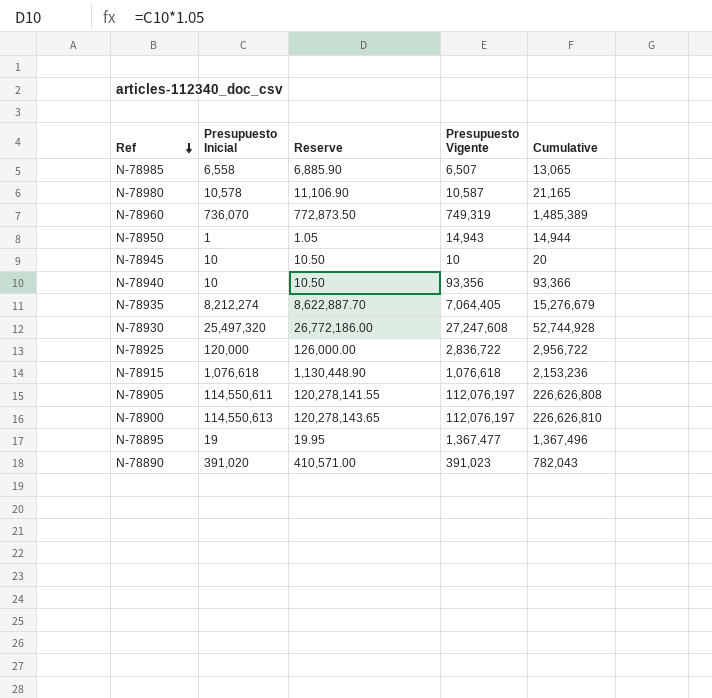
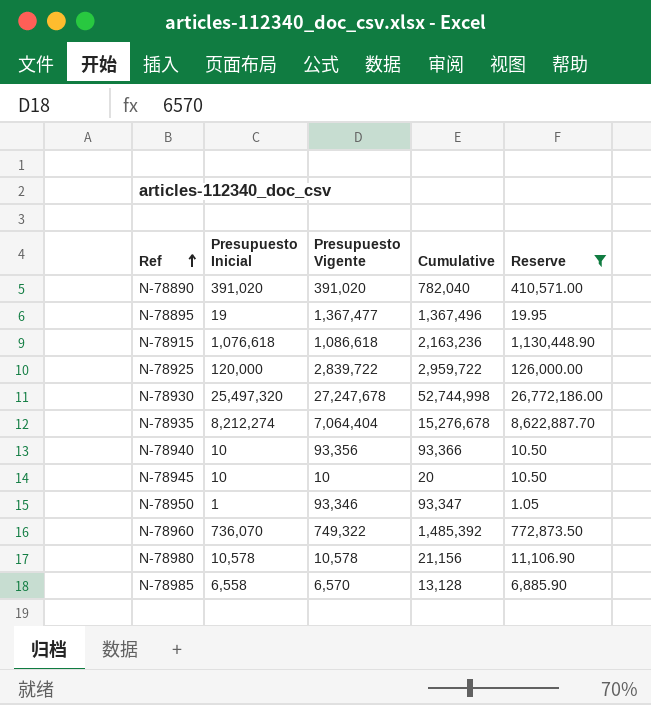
filter: none -> Reserve <= 26,772,186.00
row order: Ref descending -> Ref ascending
column Reserve | position: 3 -> 5
N-78890 | Presupuesto Vigente: 391,023 -> 391,020
N-78890 | Cumulative: 782,043 -> 782,040
N-78915 | Presupuesto Vigente: 1,076,618 -> 1,086,618
N-78915 | Cumulative: 2,153,236 -> 2,163,236
N-78925 | Presupuesto Vigente: 2,836,722 -> 2,839,722
N-78925 | Cumulative: 2,956,722 -> 2,959,722
N-78930 | Presupuesto Vigente: 27,247,608 -> 27,247,678
N-78930 | Cumulative: 52,744,928 -> 52,744,998
N-78935 | Presupuesto Vigente: 7,064,405 -> 7,064,404
N-78935 | Cumulative: 15,276,679 -> 15,276,678
N-78950 | Presupuesto Vigente: 14,943 -> 93,346
N-78950 | Cumulative: 14,944 -> 93,347
N-78960 | Presupuesto Vigente: 749,319 -> 749,322
N-78960 | Cumulative: 1,485,389 -> 1,485,392
N-78980 | Presupuesto Vigente: 10,587 -> 10,578
N-78980 | Cumulative: 21,165 -> 21,156
N-78985 | Presupuesto Vigente: 6,507 -> 6,570
N-78985 | Cumulative: 13,065 -> 13,128

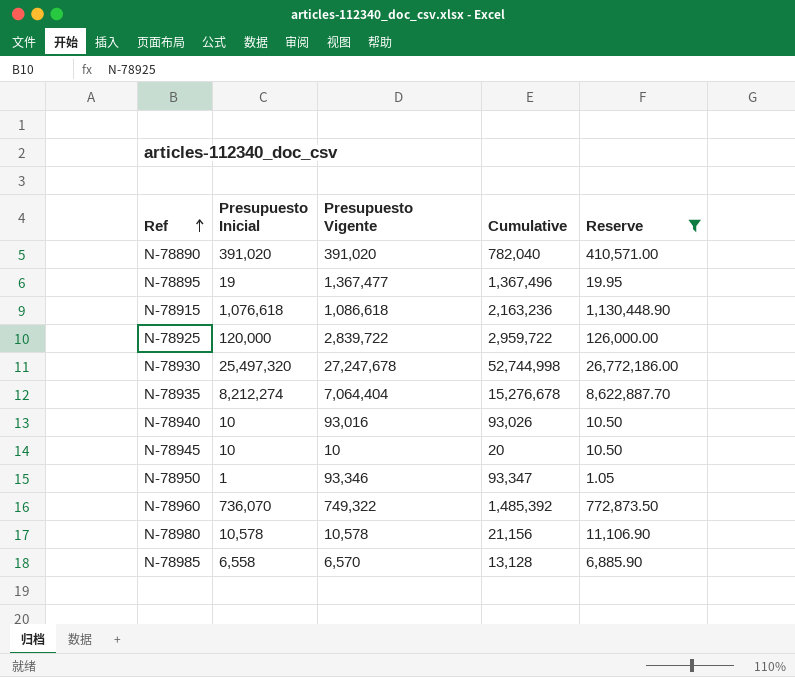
N-78940 | Presupuesto Vigente: 93,356 -> 93,016
N-78940 | Cumulative: 93,366 -> 93,026

